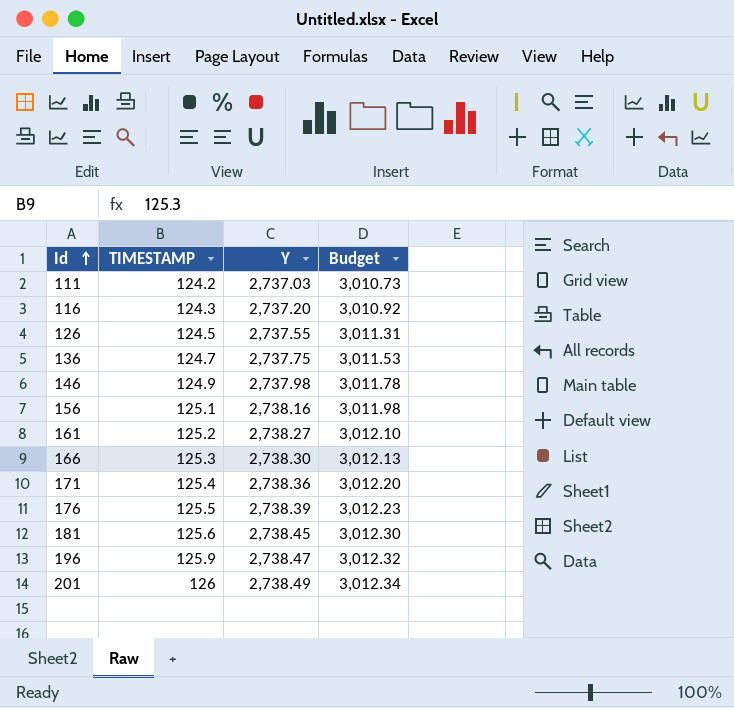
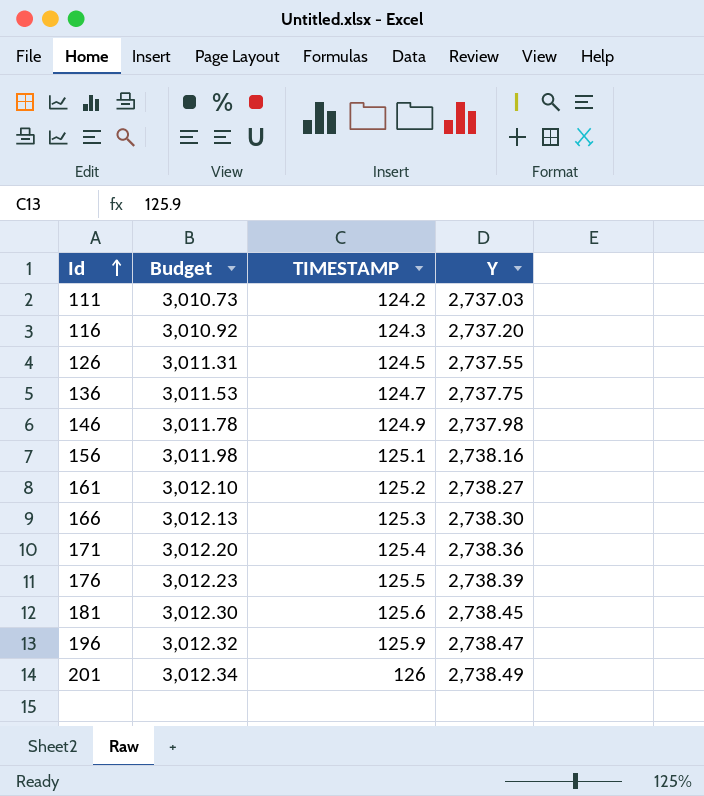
column Budget | position: 4 -> 2

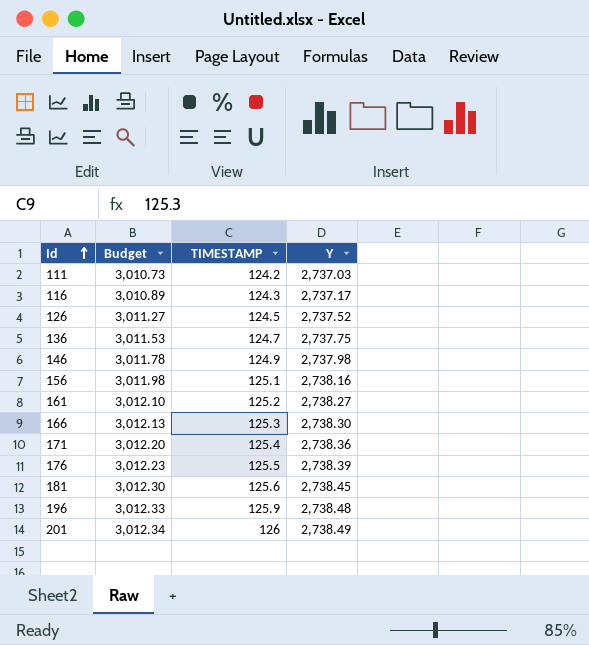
116 | Budget: 3,010.92 -> 3,010.89
116 | Y: 2,737.20 -> 2,737.17
126 | Budget: 3,011.31 -> 3,011.27
126 | Y: 2,737.55 -> 2,737.52
196 | Budget: 3,012.32 -> 3,012.33
196 | Y: 2,738.47 -> 2,738.48

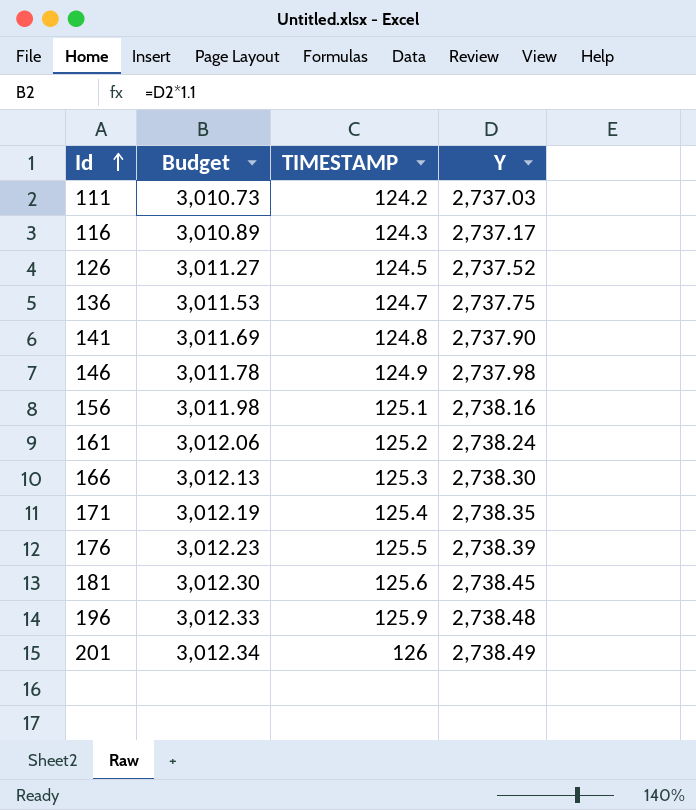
row 141: none -> 3,011.69 | 124.8 | 2,737.90
161 | Budget: 3,012.10 -> 3,012.06
161 | Y: 2,738.27 -> 2,738.24
171 | Budget: 3,012.20 -> 3,012.19
171 | Y: 2,738.36 -> 2,738.35

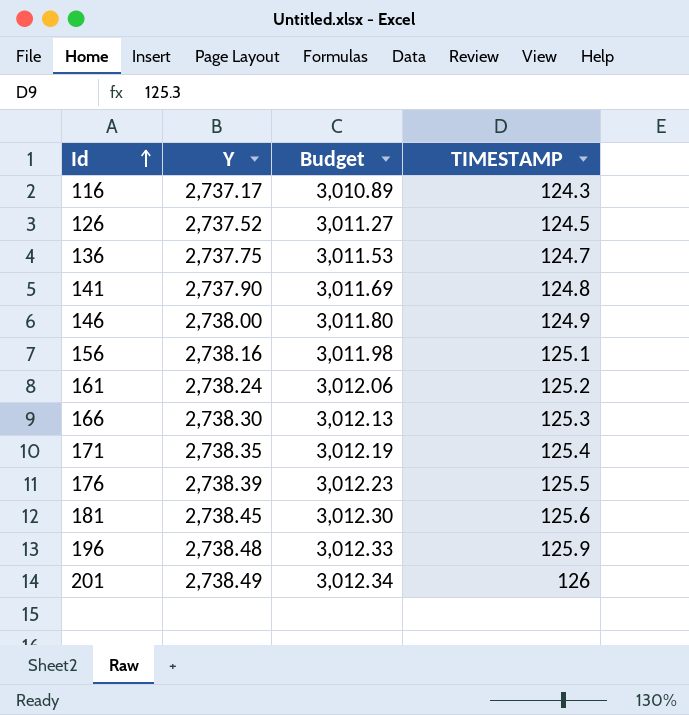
column Y | position: 4 -> 2
row 111: 3,010.73 | 124.2 | 2,737.03 -> none
146 | Y: 2,737.98 -> 2,738.00
146 | Budget: 3,011.78 -> 3,011.80

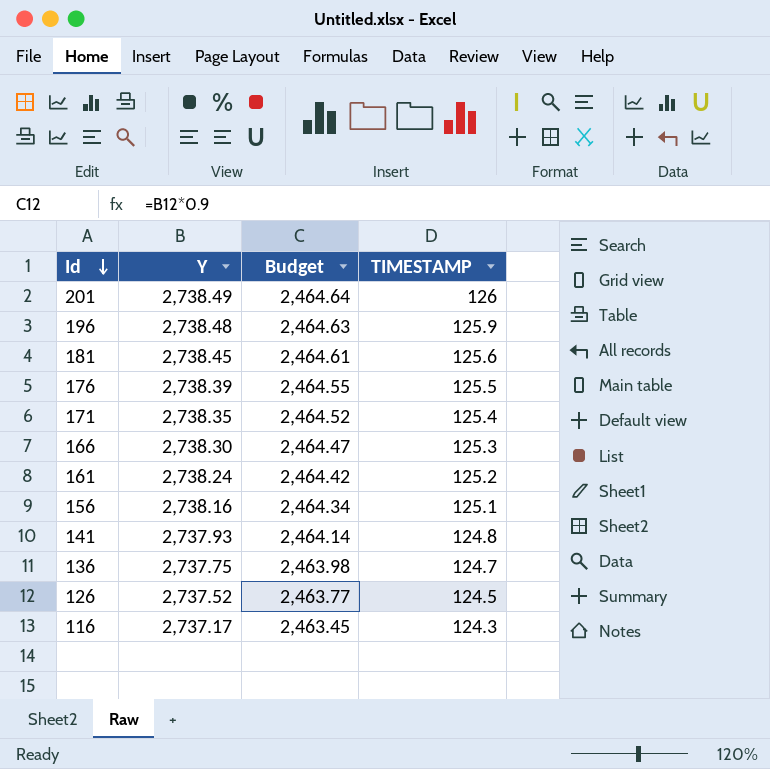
row order: Id ascending -> Id descending
column Budget | formula: [Y] * 1.1 -> [Y] * 0.9
row 146: 2,738.00 | 3,011.80 | 124.9 -> none
141 | Y: 2,737.90 -> 2,737.93

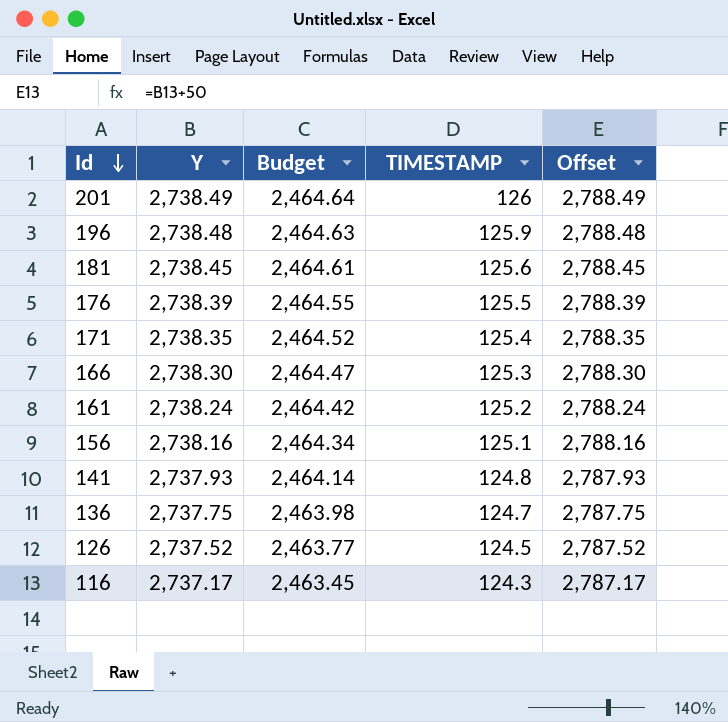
column Offset | formula: none -> [Y] + 50

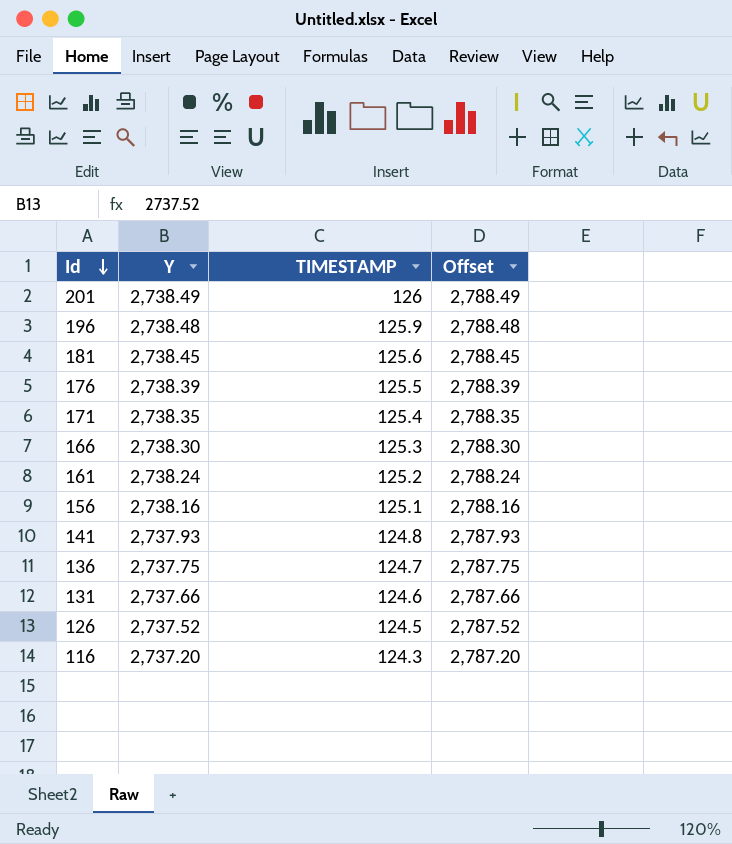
column Budget | formula: [Y] * 0.9 -> none
row 131: none -> 2,737.66 | 124.6 | 2,787.66
116 | Y: 2,737.17 -> 2,737.20
116 | Offset: 2,787.17 -> 2,787.20

